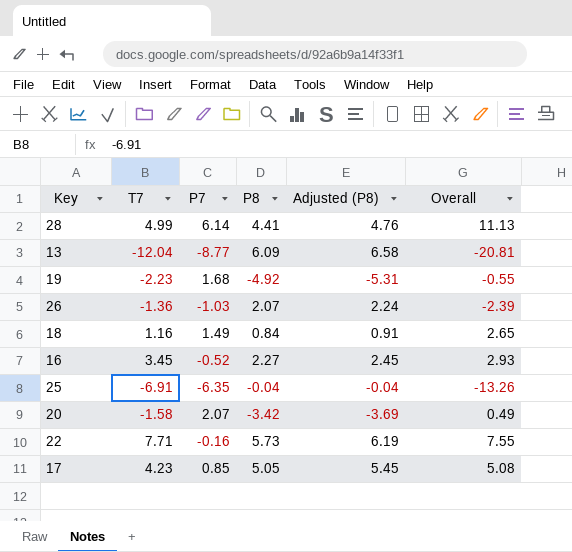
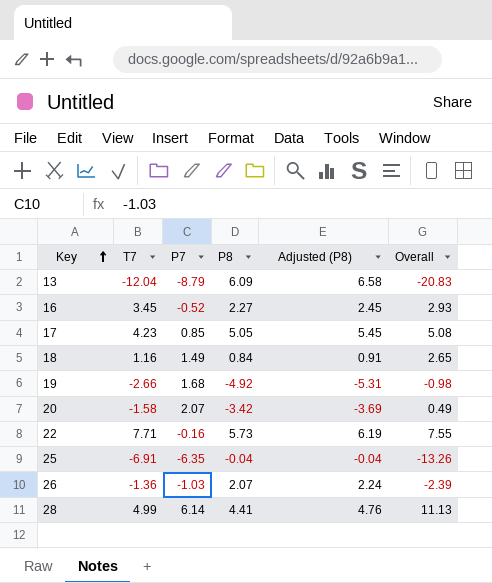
row order: none -> Key ascending
13 | P7: -8.77 -> -8.79
13 | Overall: -20.81 -> -20.83
19 | T7: -2.23 -> -2.66
19 | Overall: -0.55 -> -0.98

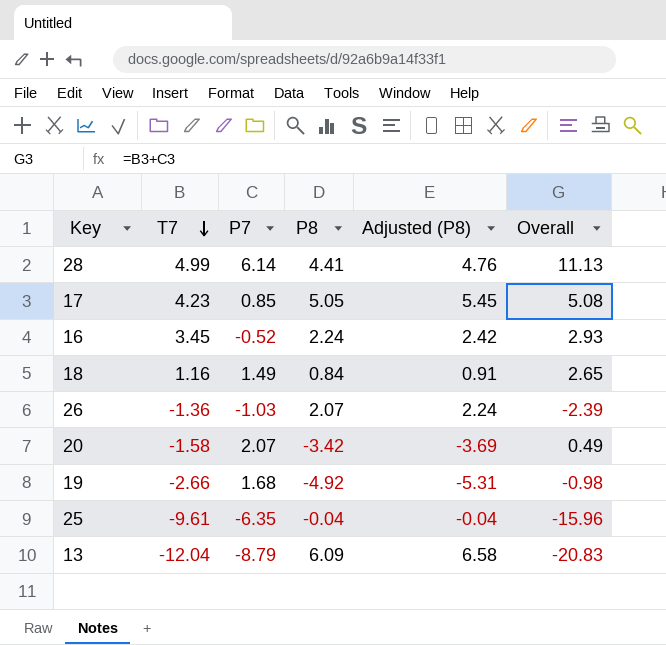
row order: Key ascending -> T7 descending
row 22: 7.71 | -0.16 | 5.73 | 6.19 | 7.55 -> none
16 | P8: 2.27 -> 2.24
16 | Adjusted (P8): 2.45 -> 2.42
25 | T7: -6.91 -> -9.61
25 | Overall: -13.26 -> -15.96

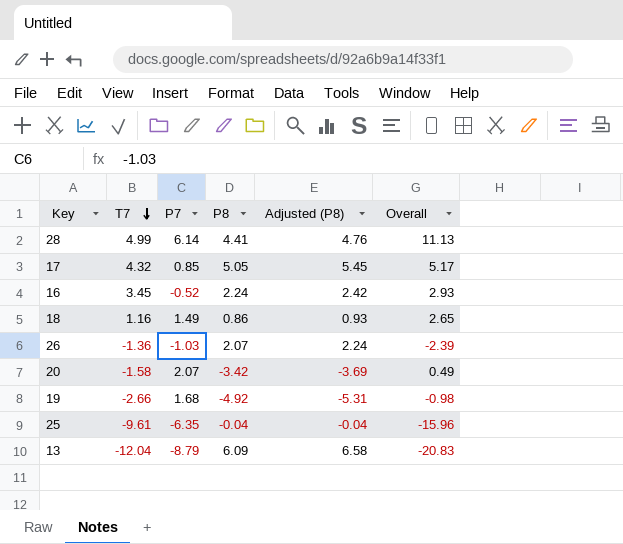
17 | T7: 4.23 -> 4.32
17 | Overall: 5.08 -> 5.17
18 | P8: 0.84 -> 0.86
18 | Adjusted (P8): 0.91 -> 0.93

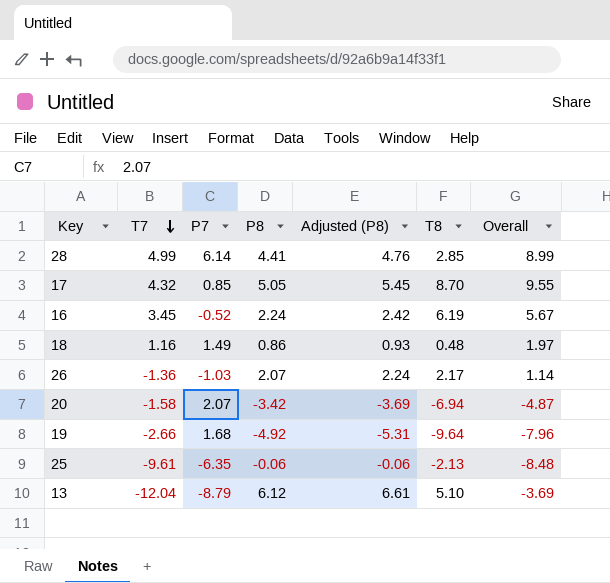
column T8 | position: none -> 6
column Overall | formula: [T7] + [P7] -> [P7] + [T8]
25 | P8: -0.04 -> -0.06
25 | Adjusted (P8): -0.04 -> -0.06
13 | P8: 6.09 -> 6.12
13 | Adjusted (P8): 6.58 -> 6.61

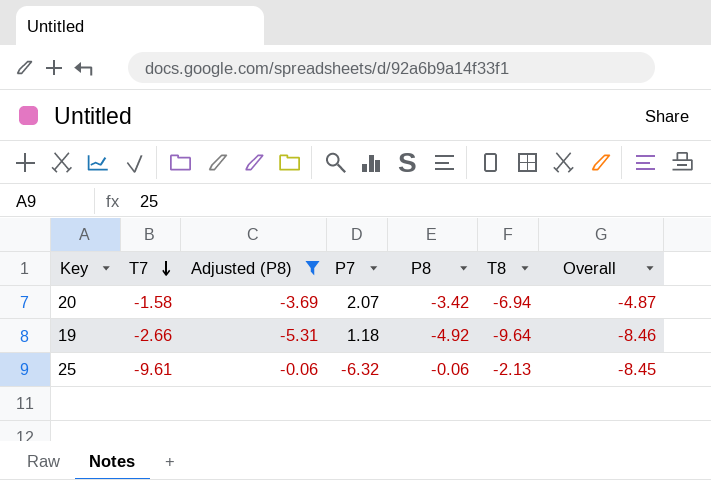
filter: none -> Adjusted (P8) <= -0.06
column Adjusted (P8) | position: 5 -> 3
19 | P7: 1.68 -> 1.18
19 | Overall: -7.96 -> -8.46
25 | P7: -6.35 -> -6.32
25 | Overall: -8.48 -> -8.45

